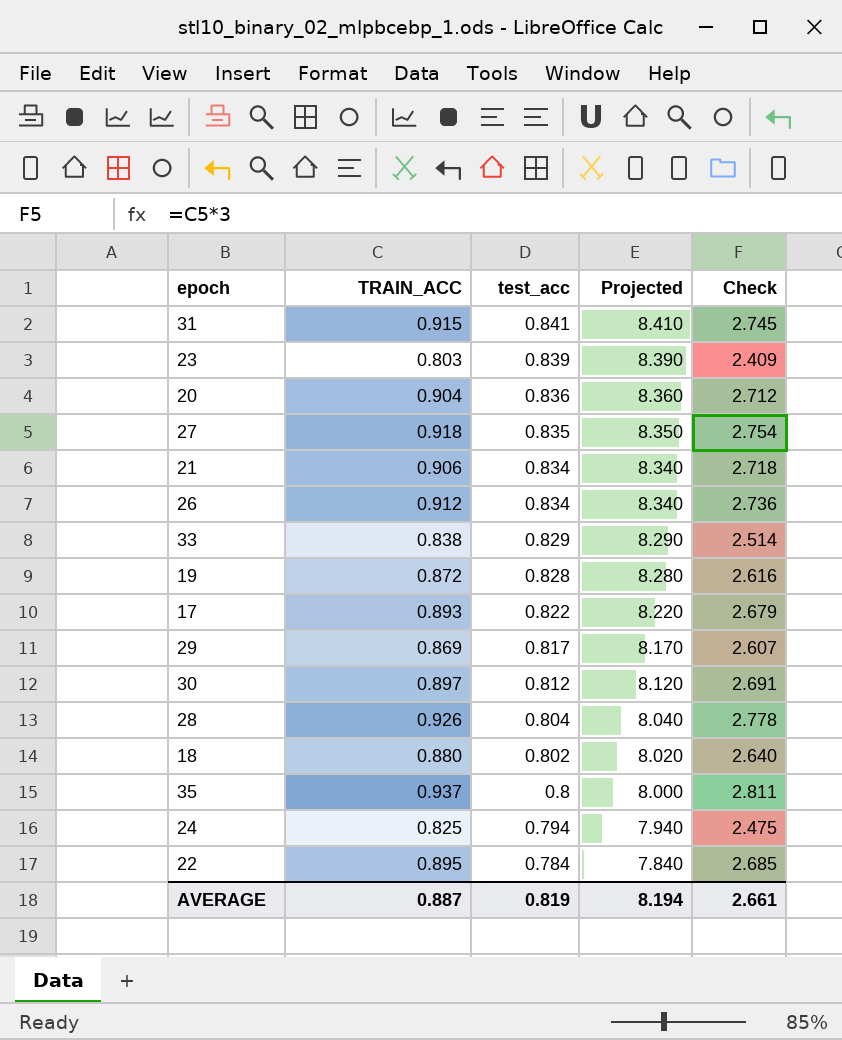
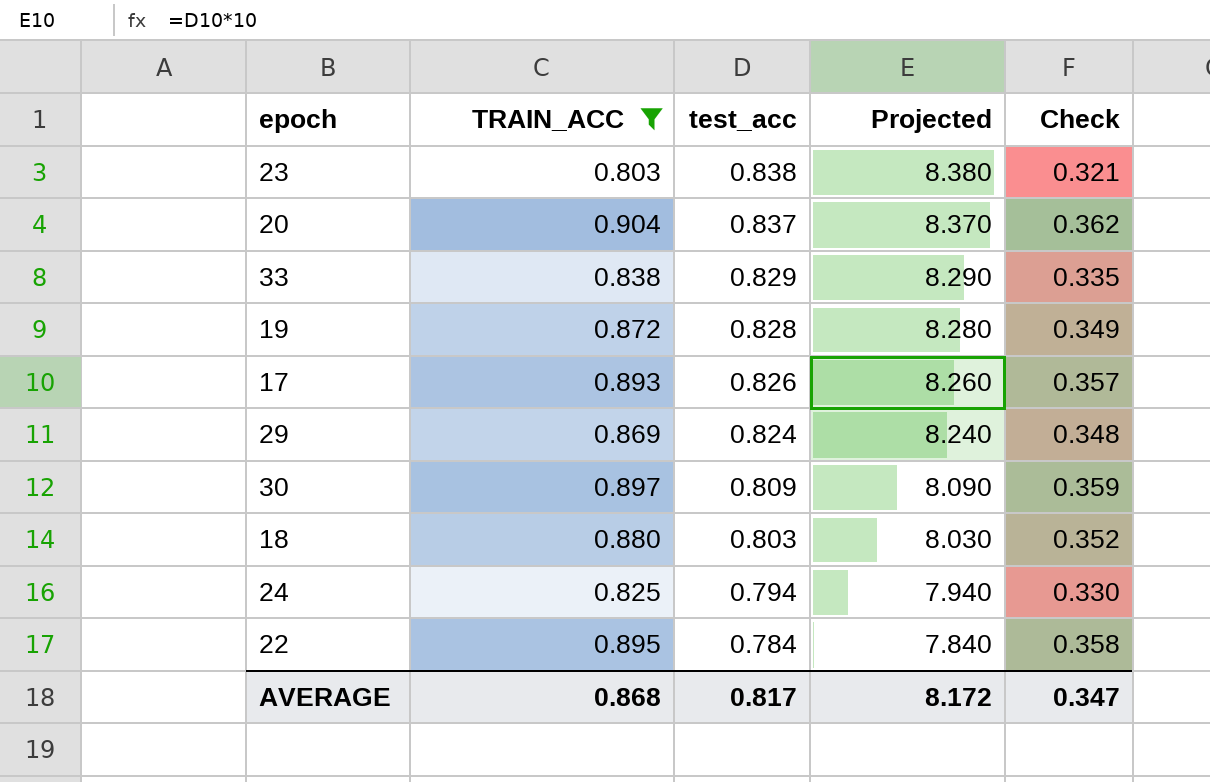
filter: none -> TRAIN_ACC <= 0.904
column Check | formula: [TRAIN_ACC] * 3 -> [TRAIN_ACC] * 0.4
23 | test_acc: 0.839 -> 0.838
23 | Projected: 8.390 -> 8.380
20 | test_acc: 0.836 -> 0.837
20 | Projected: 8.360 -> 8.370
17 | test_acc: 0.822 -> 0.826
17 | Projected: 8.220 -> 8.260
29 | test_acc: 0.817 -> 0.824
29 | Projected: 8.170 -> 8.240
30 | test_acc: 0.812 -> 0.809
30 | Projected: 8.120 -> 8.090
18 | test_acc: 0.802 -> 0.803
18 | Projected: 8.020 -> 8.030
AVERAGE | TRAIN_ACC: 0.887 -> 0.868
AVERAGE | test_acc: 0.819 -> 0.817
AVERAGE | Projected: 8.194 -> 8.172
AVERAGE | Check: 2.661 -> 0.347

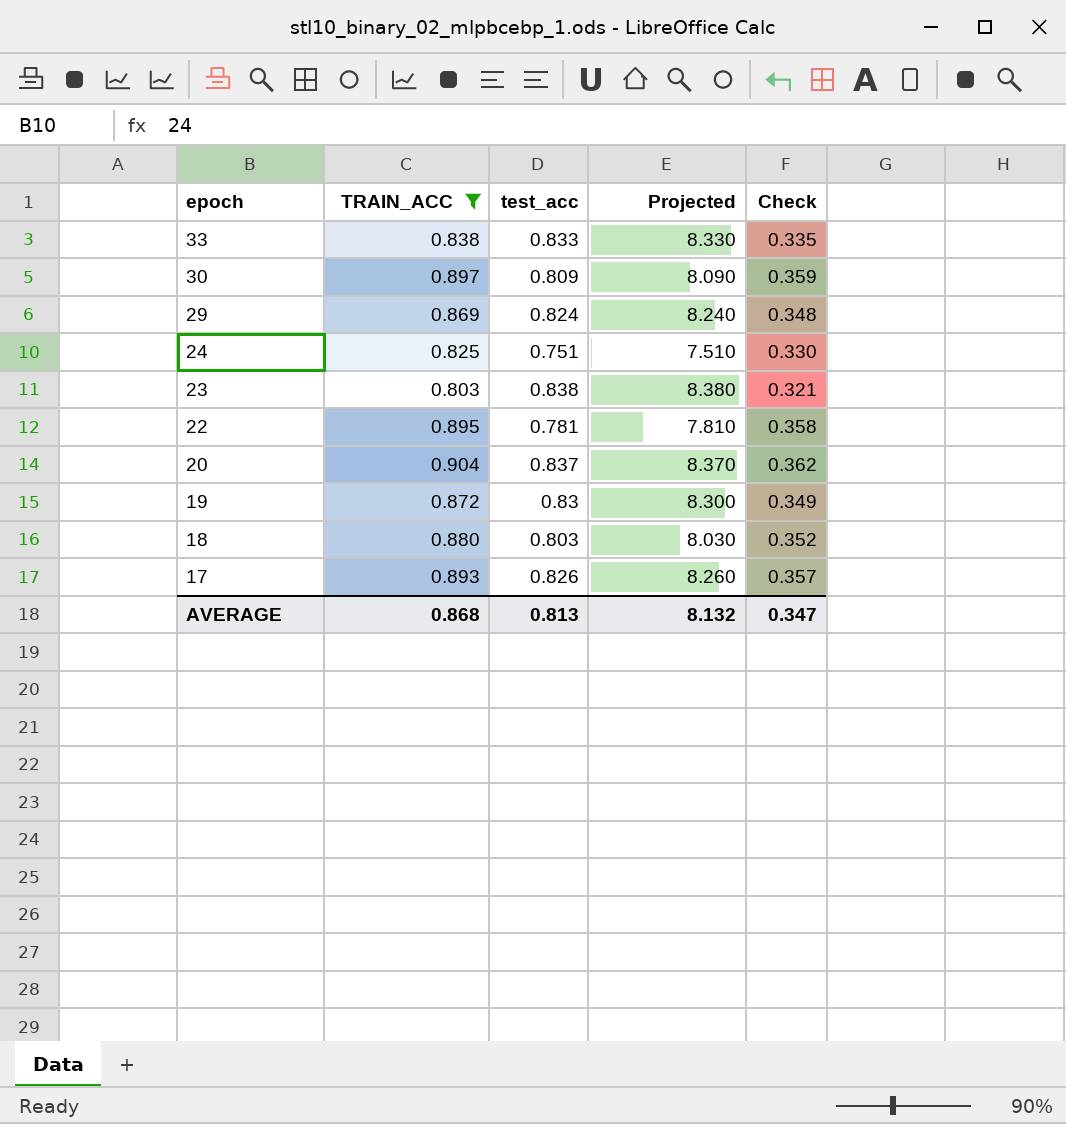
row order: test_acc descending -> epoch descending
33 | test_acc: 0.829 -> 0.833
33 | Projected: 8.290 -> 8.330
24 | test_acc: 0.794 -> 0.751
24 | Projected: 7.940 -> 7.510
22 | test_acc: 0.784 -> 0.781
22 | Projected: 7.840 -> 7.810
19 | test_acc: 0.828 -> 0.83
19 | Projected: 8.280 -> 8.300
AVERAGE | test_acc: 0.817 -> 0.813
AVERAGE | Projected: 8.172 -> 8.132

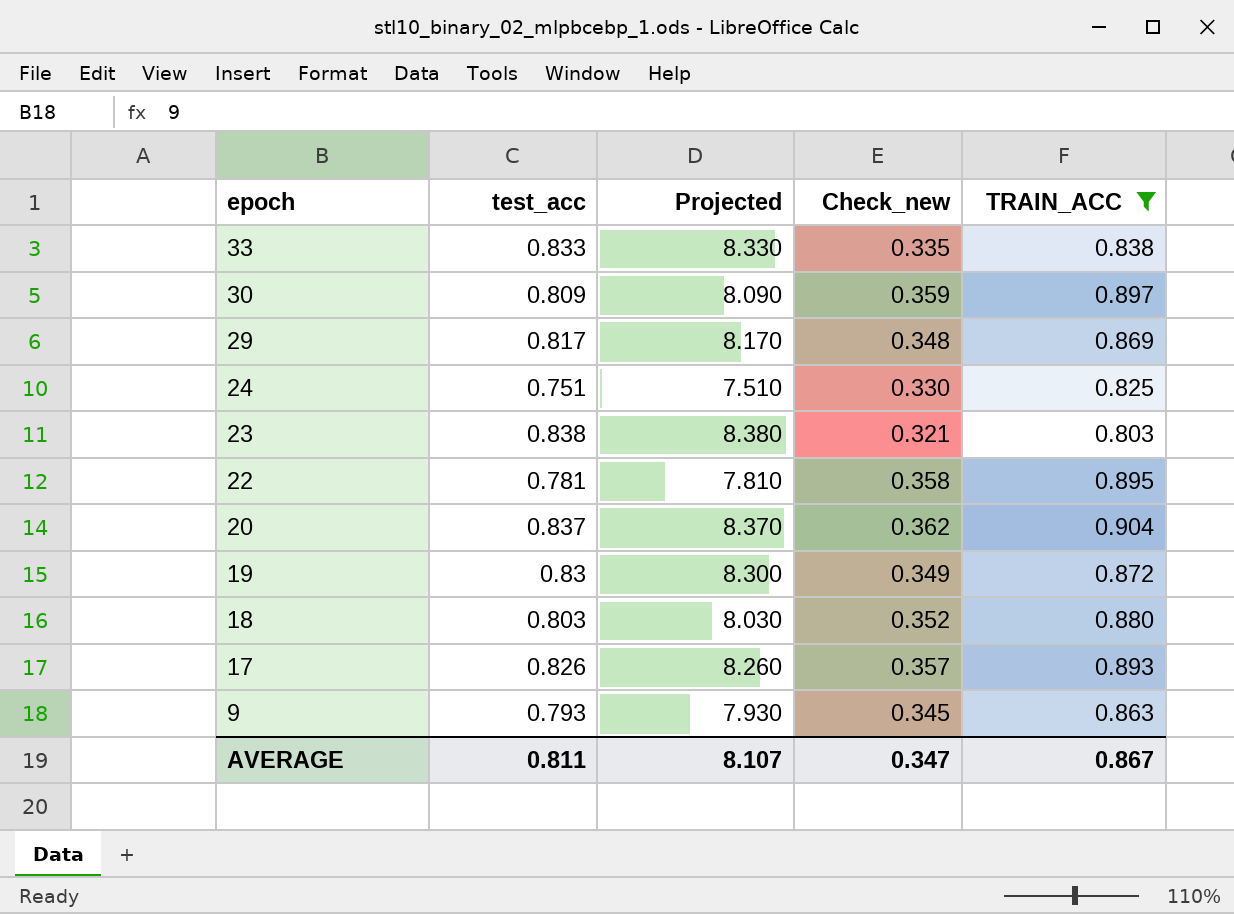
column name: Check -> Check_new
column TRAIN_ACC | position: 2 -> 5
29 | test_acc: 0.824 -> 0.817
29 | Projected: 8.240 -> 8.170
row 9: none -> 0.793 | 7.930 | 0.345 | 0.863
AVERAGE | test_acc: 0.813 -> 0.811
AVERAGE | Projected: 8.132 -> 8.107
AVERAGE | TRAIN_ACC: 0.868 -> 0.867

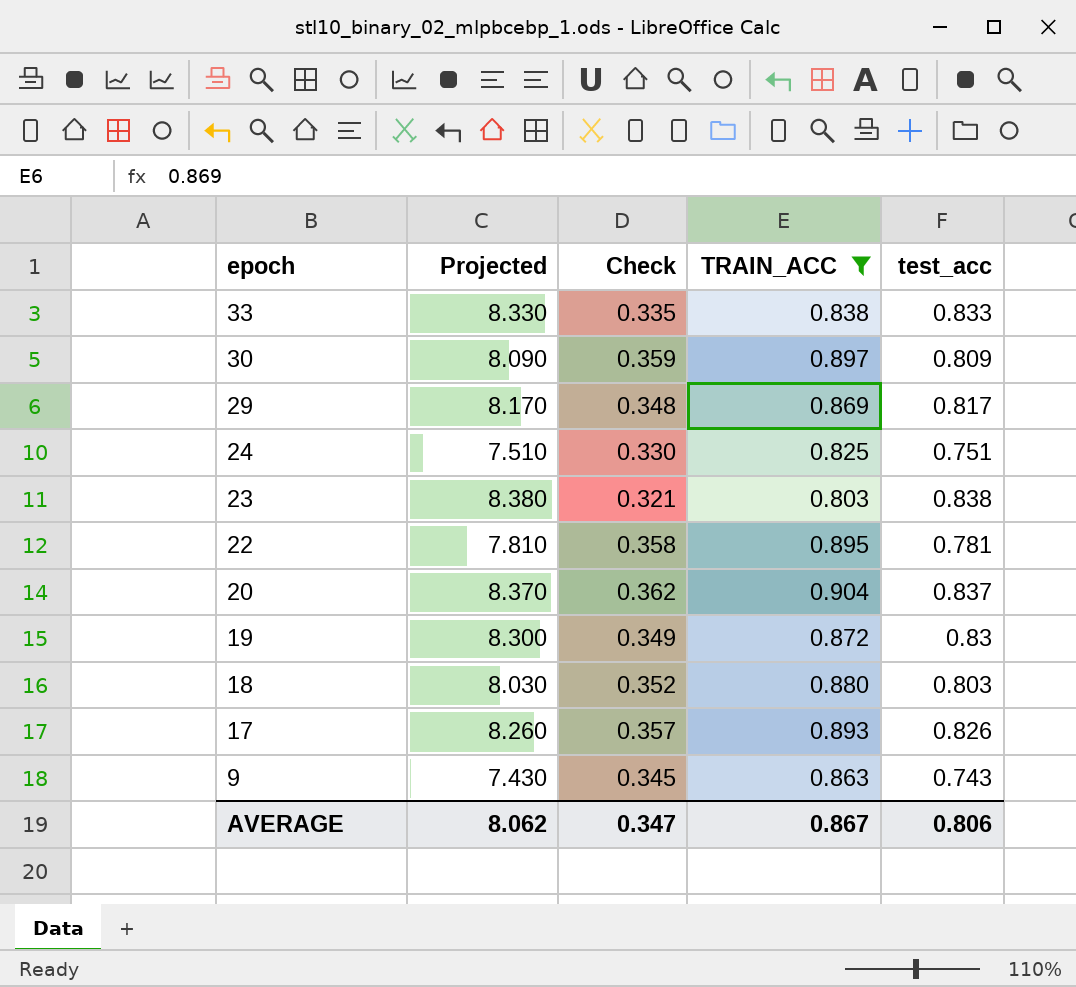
column name: Check_new -> Check
column test_acc | position: 2 -> 5
9 | Projected: 7.930 -> 7.430
9 | test_acc: 0.793 -> 0.743
AVERAGE | Projected: 8.107 -> 8.062
AVERAGE | test_acc: 0.811 -> 0.806

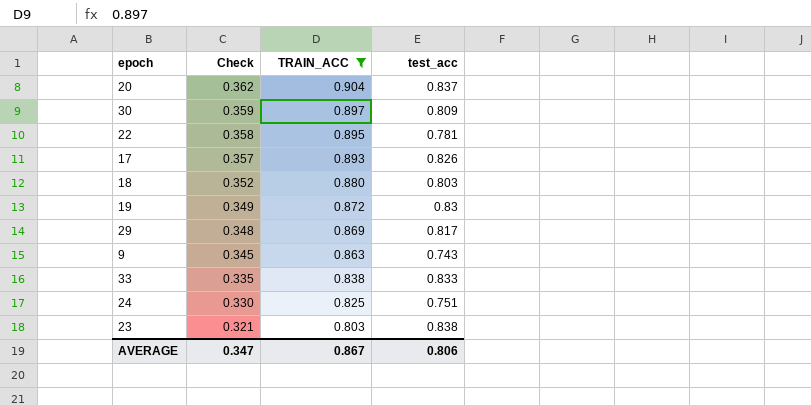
row order: epoch descending -> Check descending
column Projected | formula: [test_acc] * 10 -> none

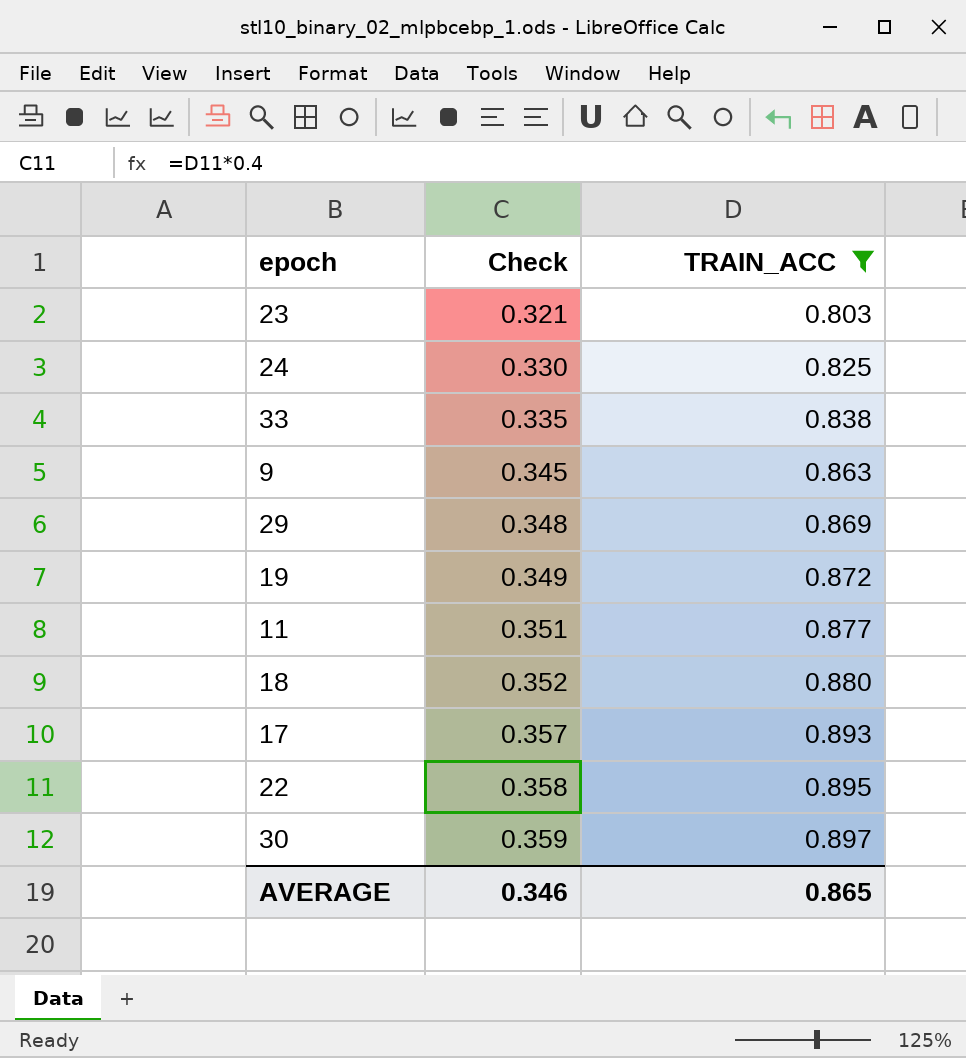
row order: Check descending -> Check ascending
column test_acc | position: 4 -> none
row 20: 0.362 | 0.904 | 0.837 -> none
row 11: none -> 0.351 | 0.877
AVERAGE | Check: 0.347 -> 0.346
AVERAGE | TRAIN_ACC: 0.867 -> 0.865

